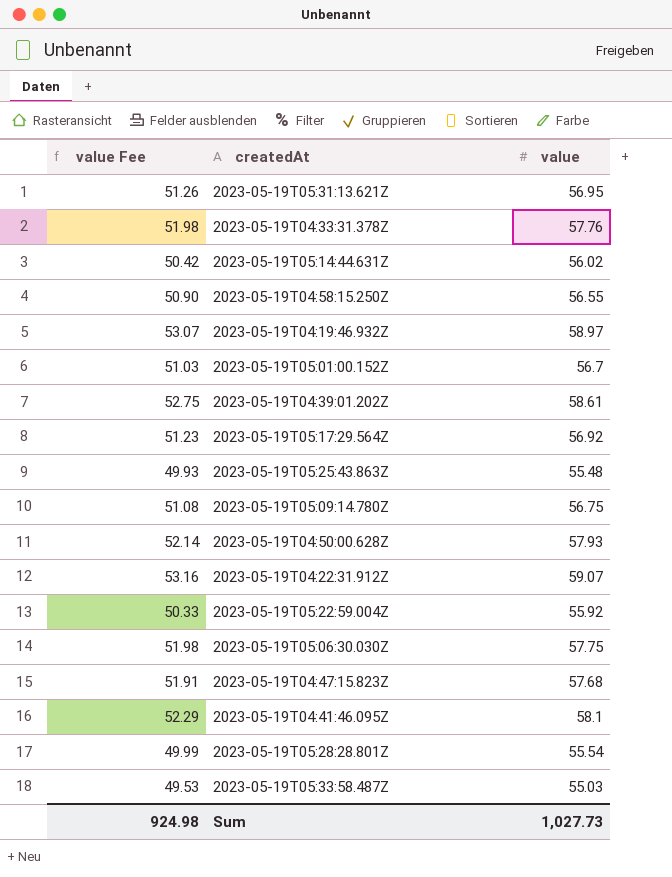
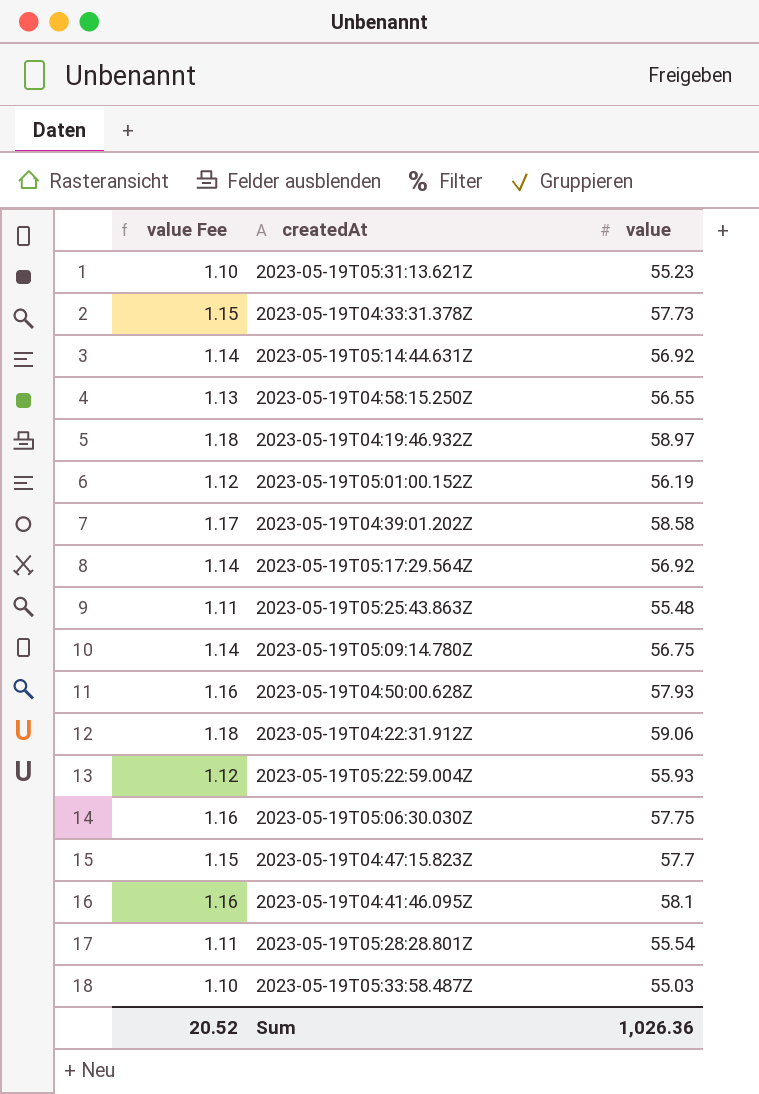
column value Fee | formula: [value] * 0.9 -> [value] * 0.02
2023-05-19T05:31:13.621Z | value: 56.95 -> 55.23
2023-05-19T04:33:31.378Z | value: 57.76 -> 57.73
2023-05-19T05:14:44.631Z | value: 56.02 -> 56.92
2023-05-19T05:01:00.152Z | value: 56.7 -> 56.19
2023-05-19T04:39:01.202Z | value: 58.61 -> 58.58
2023-05-19T04:22:31.912Z | value: 59.07 -> 59.06
2023-05-19T05:22:59.004Z | value: 55.92 -> 55.93
2023-05-19T04:47:15.823Z | value: 57.68 -> 57.7
Sum | value Fee: 924.98 -> 20.52
Sum | value: 1,027.73 -> 1,026.36

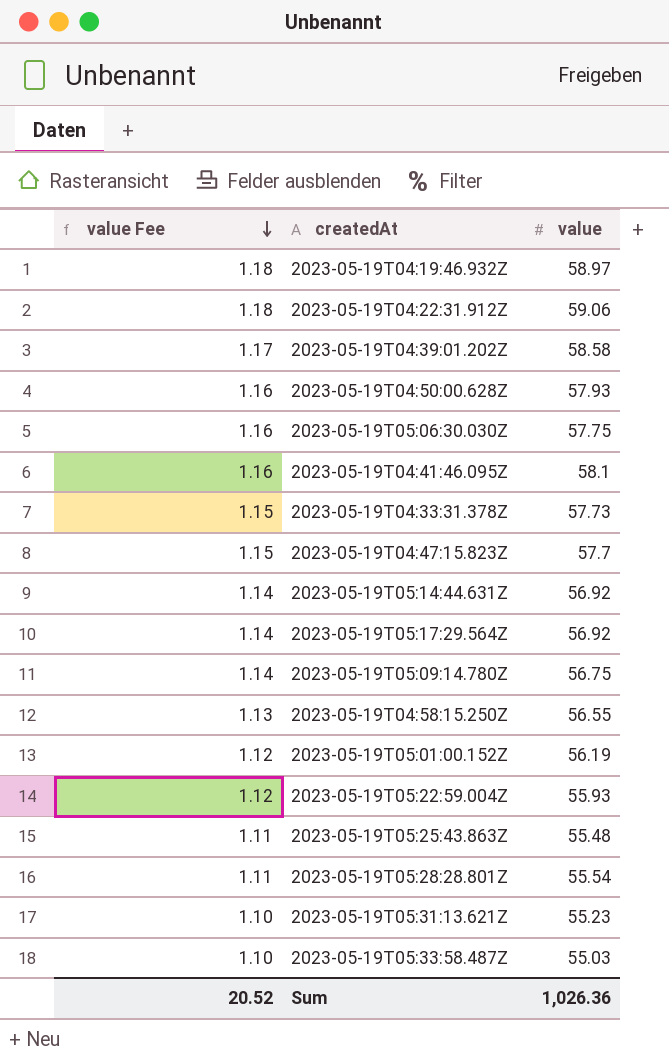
row order: none -> value Fee descending

